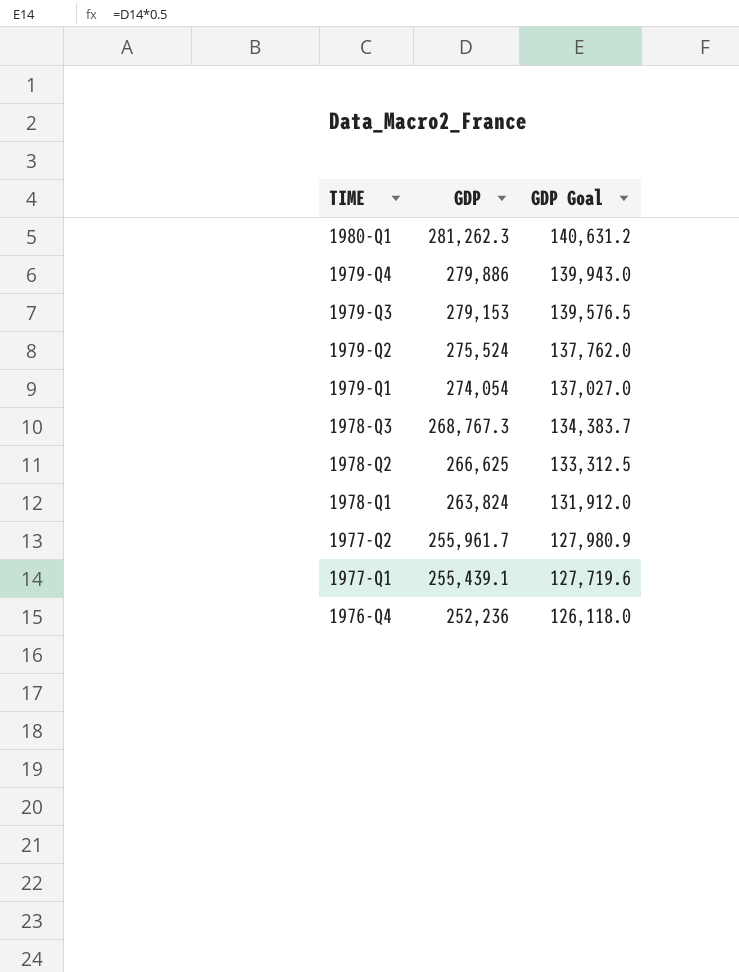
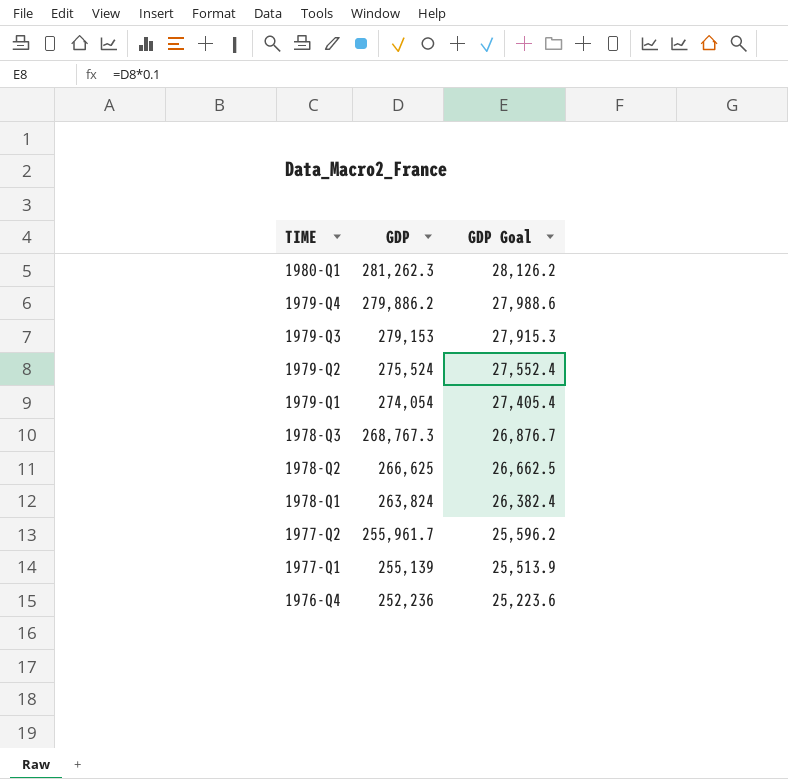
column GDP Goal | formula: [GDP] * 0.5 -> [GDP] * 0.1
1979-Q4 | GDP: 279,886 -> 279,886.2
1977-Q1 | GDP: 255,439.1 -> 255,139

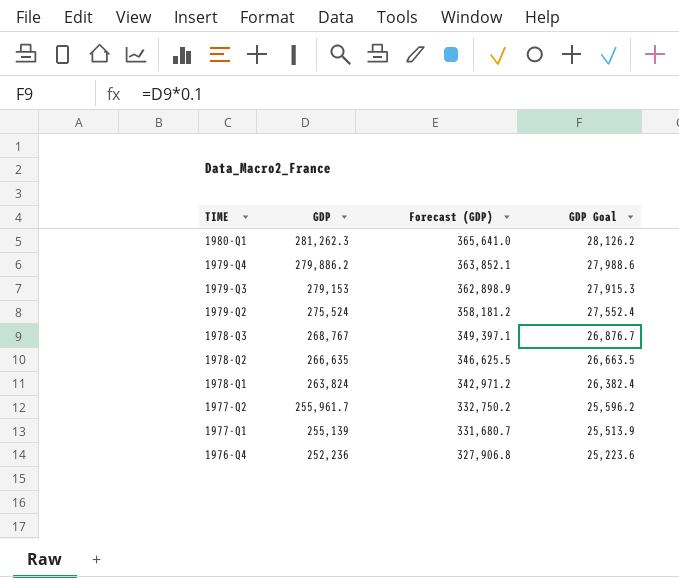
column Forecast (GDP) | formula: none -> [GDP] * 1.3
row 1979-Q1: 274,054 | 27,405.4 -> none
1978-Q3 | GDP: 268,767.3 -> 268,767
1978-Q2 | GDP: 266,625 -> 266,635
1978-Q2 | GDP Goal: 26,662.5 -> 26,663.5

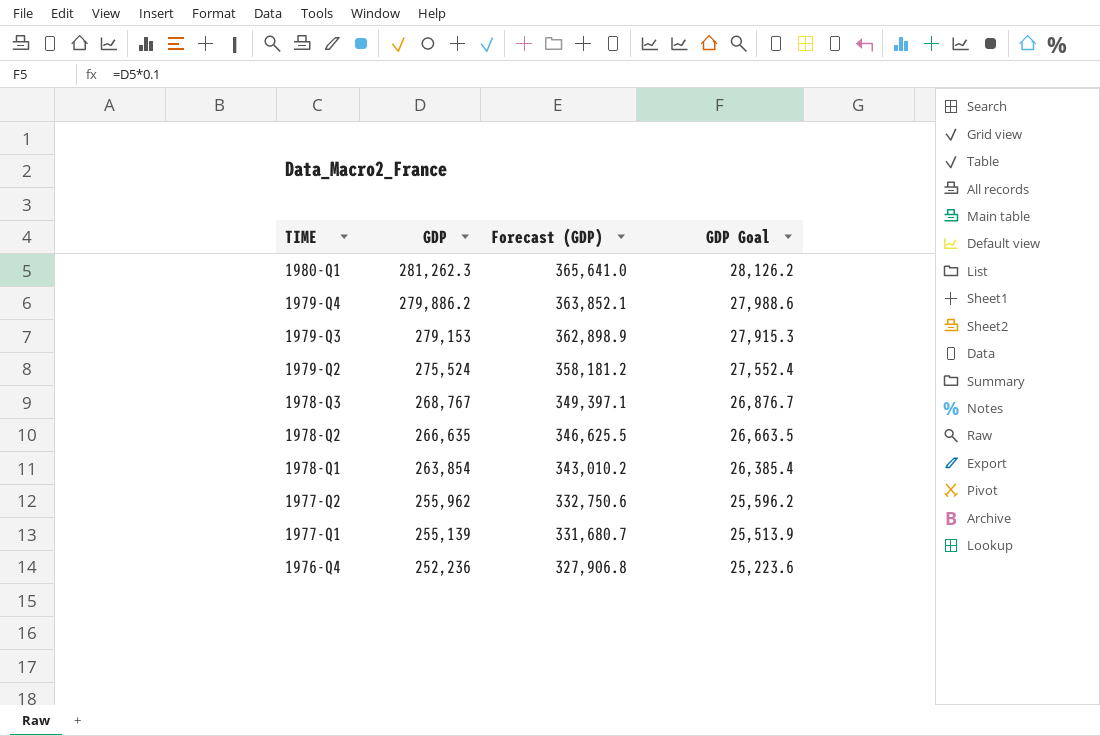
1978-Q1 | GDP: 263,824 -> 263,854
1978-Q1 | Forecast (GDP): 342,971.2 -> 343,010.2
1978-Q1 | GDP Goal: 26,382.4 -> 26,385.4
1977-Q2 | GDP: 255,961.7 -> 255,962
1977-Q2 | Forecast (GDP): 332,750.2 -> 332,750.6

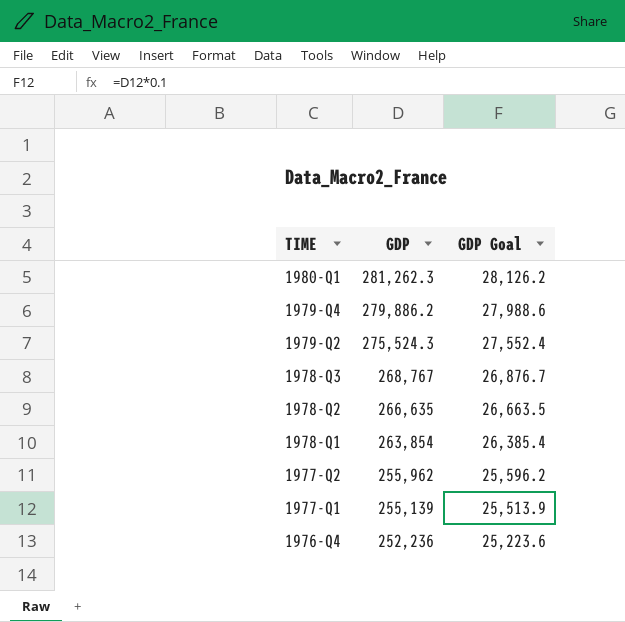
column Forecast (GDP) | formula: [GDP] * 1.3 -> none
row 1979-Q3: 279,153 | 362,898.9 | 27,915.3 -> none
1979-Q2 | GDP: 275,524 -> 275,524.3

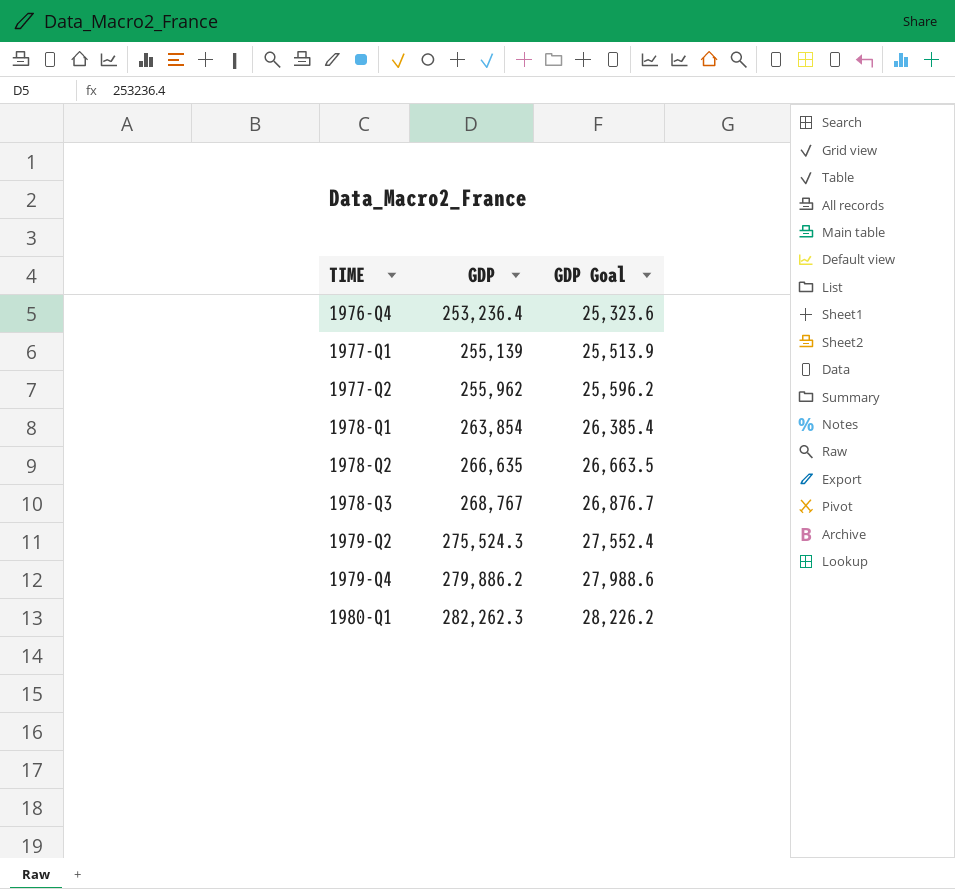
row order: TIME descending -> TIME ascending
1976-Q4 | GDP: 252,236 -> 253,236.4
1976-Q4 | GDP Goal: 25,223.6 -> 25,323.6
1980-Q1 | GDP: 281,262.3 -> 282,262.3
1980-Q1 | GDP Goal: 28,126.2 -> 28,226.2

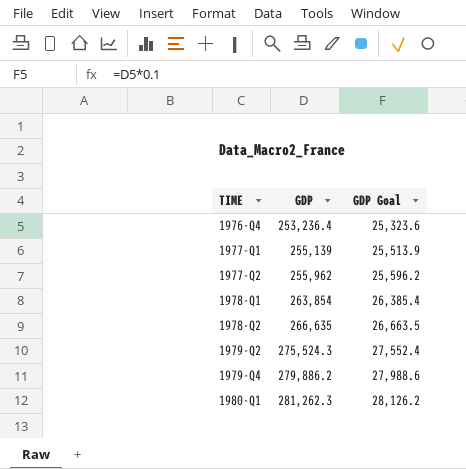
row 1978-Q3: 268,767 | 26,876.7 -> none
1980-Q1 | GDP: 282,262.3 -> 281,262.3
1980-Q1 | GDP Goal: 28,226.2 -> 28,126.2

